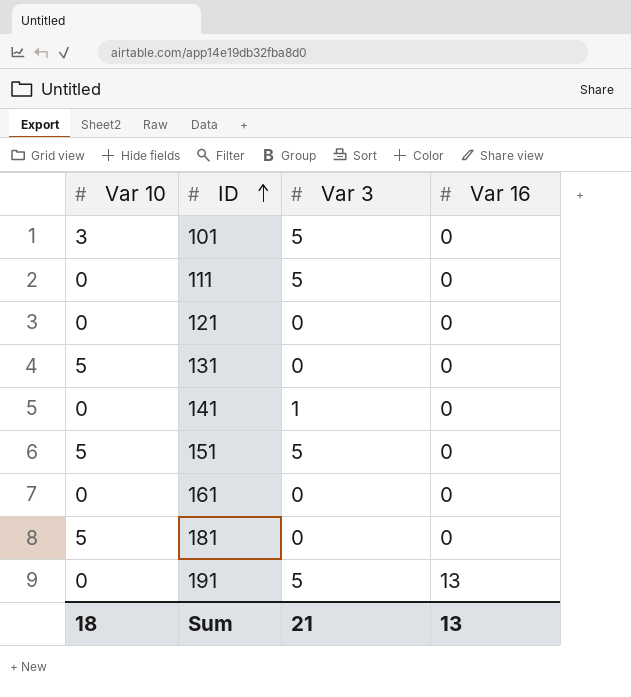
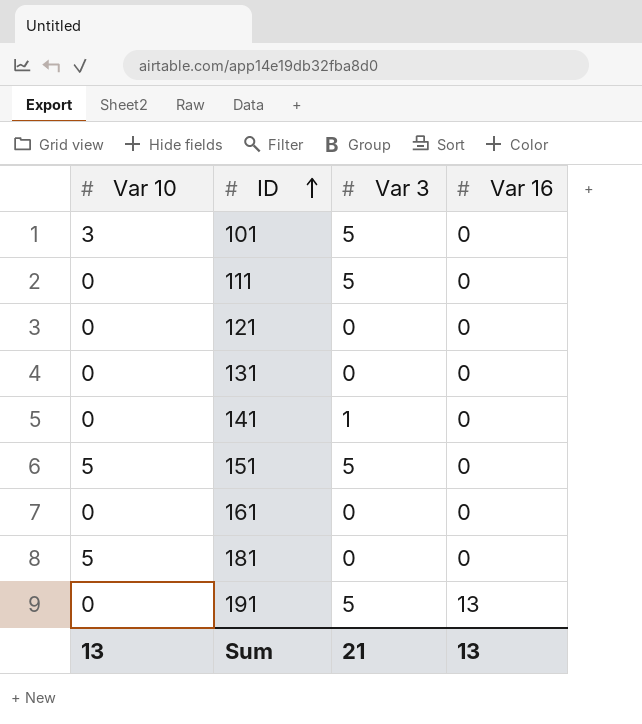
131 | Var 10: 5 -> 0
Sum | Var 10: 18 -> 13

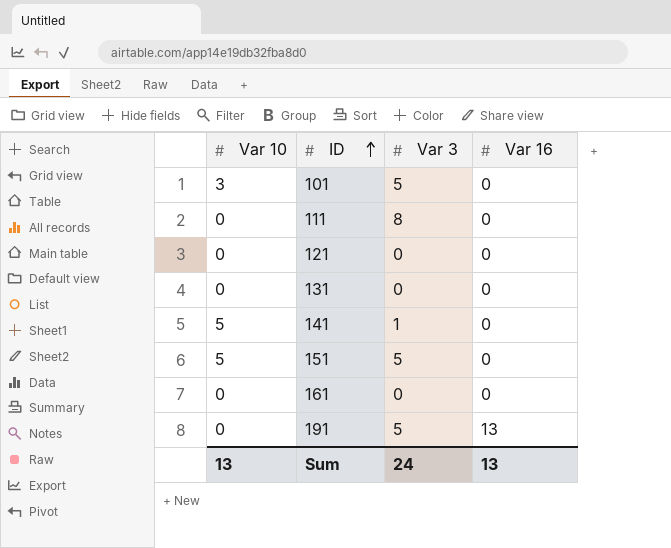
row 181: 5 | 0 | 0 -> none
111 | Var 3: 5 -> 8
141 | Var 10: 0 -> 5
Sum | Var 3: 21 -> 24

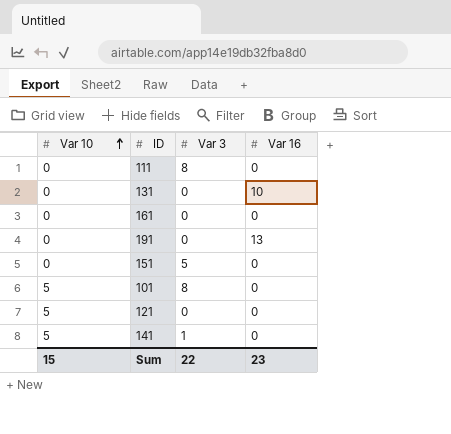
row order: ID ascending -> Var 10 ascending
131 | Var 16: 0 -> 10
191 | Var 3: 5 -> 0
151 | Var 10: 5 -> 0
101 | Var 10: 3 -> 5
101 | Var 3: 5 -> 8
121 | Var 10: 0 -> 5
Sum | Var 10: 13 -> 15
Sum | Var 3: 24 -> 22
Sum | Var 16: 13 -> 23

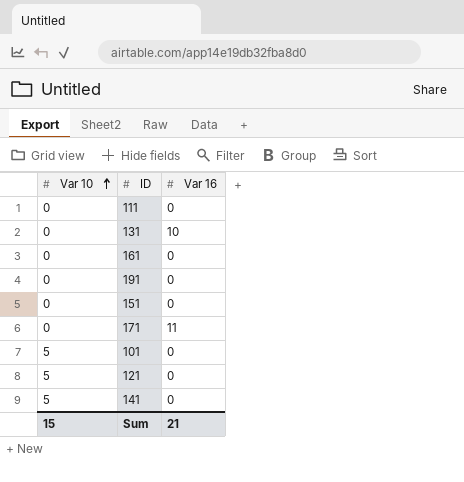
column Var 3 | position: 3 -> none
191 | Var 16: 13 -> 0
row 171: none -> 0 | 11
Sum | Var 16: 23 -> 21

